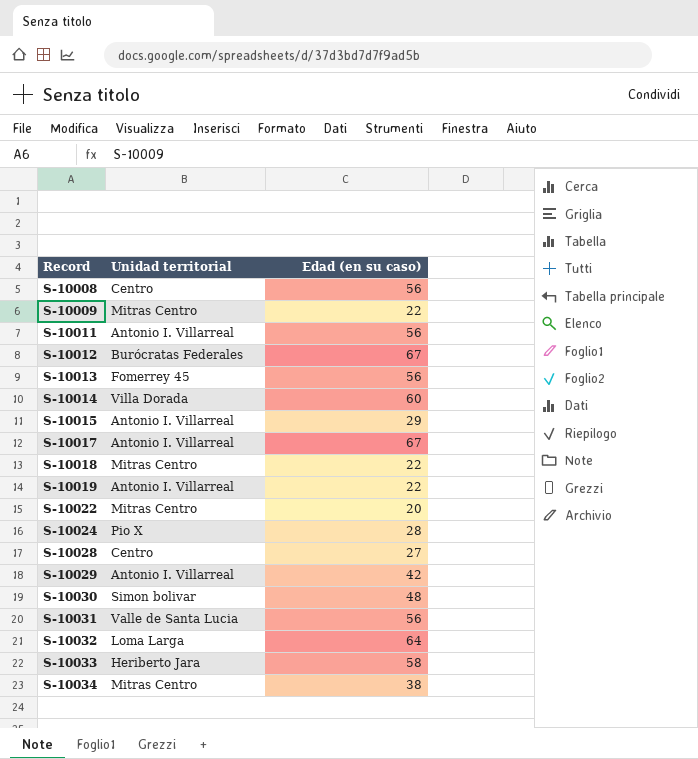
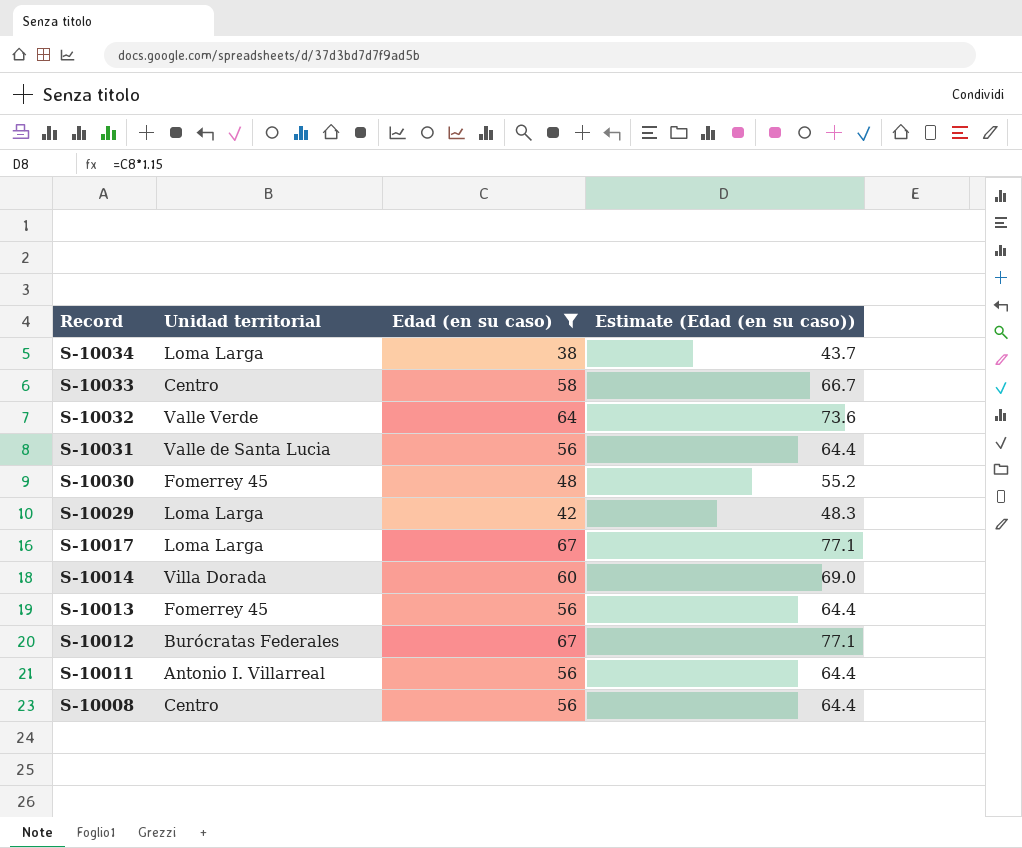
filter: none -> Edad (en su caso) >= 38
row order: Record ascending -> Record descending
column Estimate (Edad (en su caso)) | formula: none -> [Edad (en su caso)] * 1.15
S-10034 | Unidad territorial: Mitras Centro -> Loma Larga
S-10033 | Unidad territorial: Heriberto Jara -> Centro
S-10032 | Unidad territorial: Loma Larga -> Valle Verde
S-10030 | Unidad territorial: Simon bolivar -> Fomerrey 45
S-10029 | Unidad territorial: Antonio I. Villarreal -> Loma Larga
S-10017 | Unidad territorial: Antonio I. Villarreal -> Loma Larga

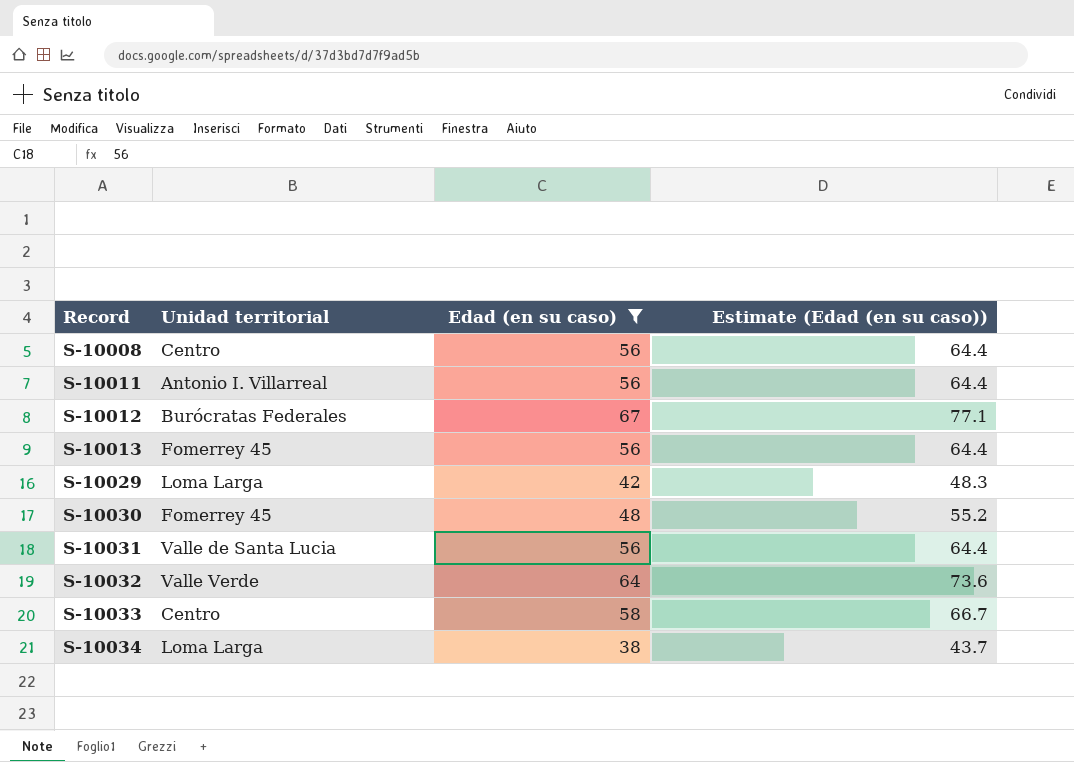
row order: Record descending -> Record ascending
row S-10017: Loma Larga | 67 | 77.1 -> none
row S-10014: Villa Dorada | 60 | 69.0 -> none

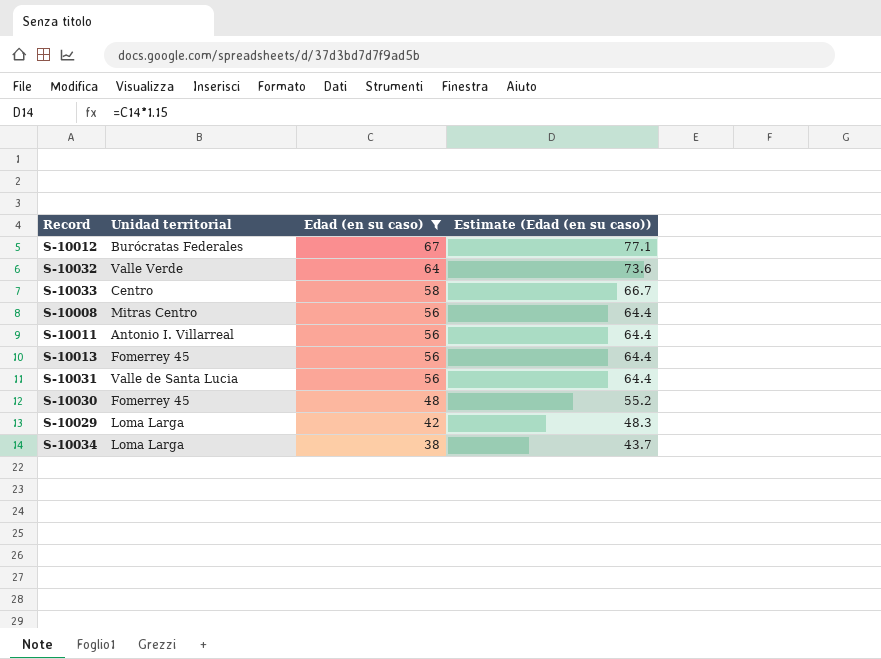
row order: Record ascending -> Edad (en su caso) descending
S-10008 | Unidad territorial: Centro -> Mitras Centro

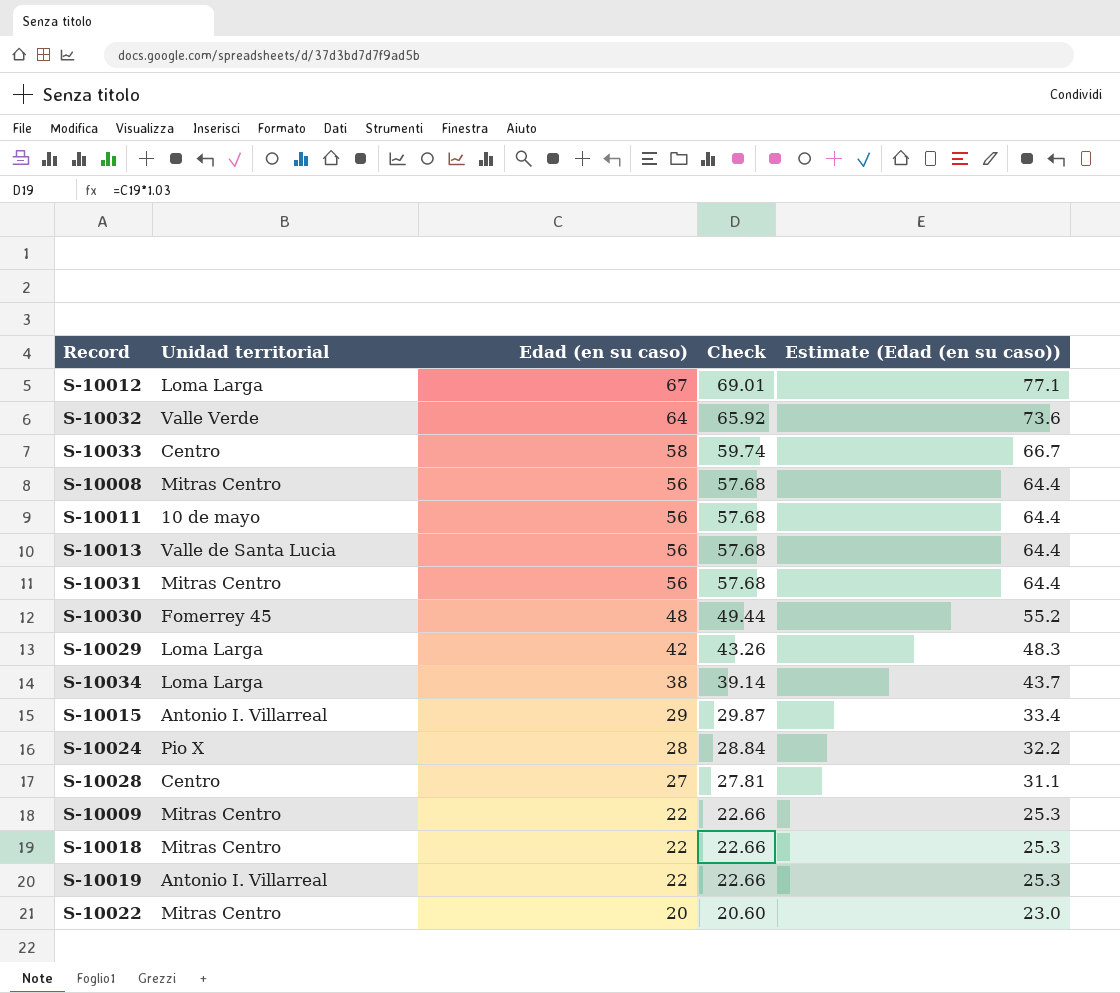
filter: Edad (en su caso) >= 38 -> none
column Check | formula: none -> [Edad (en su caso)] * 1.03
S-10012 | Unidad territorial: Burócratas Federales -> Loma Larga
S-10011 | Unidad territorial: Antonio I. Villarreal -> 10 de mayo
S-10013 | Unidad territorial: Fomerrey 45 -> Valle de Santa Lucia
S-10031 | Unidad territorial: Valle de Santa Lucia -> Mitras Centro

